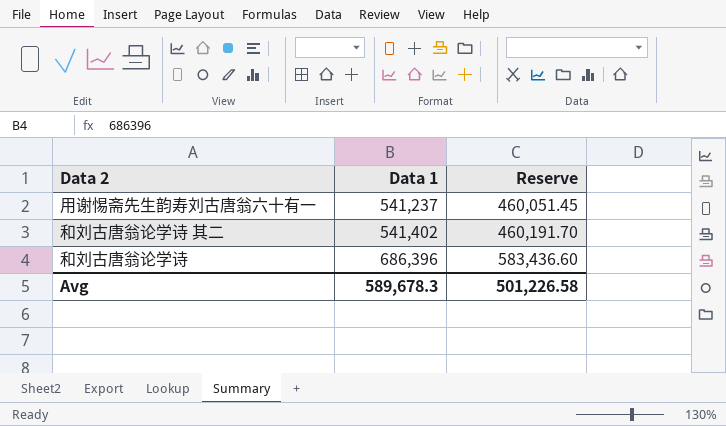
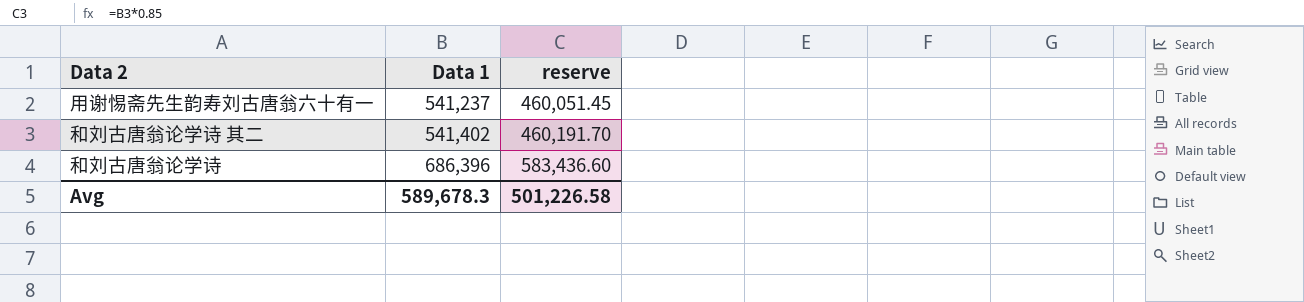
column name: Reserve -> reserve

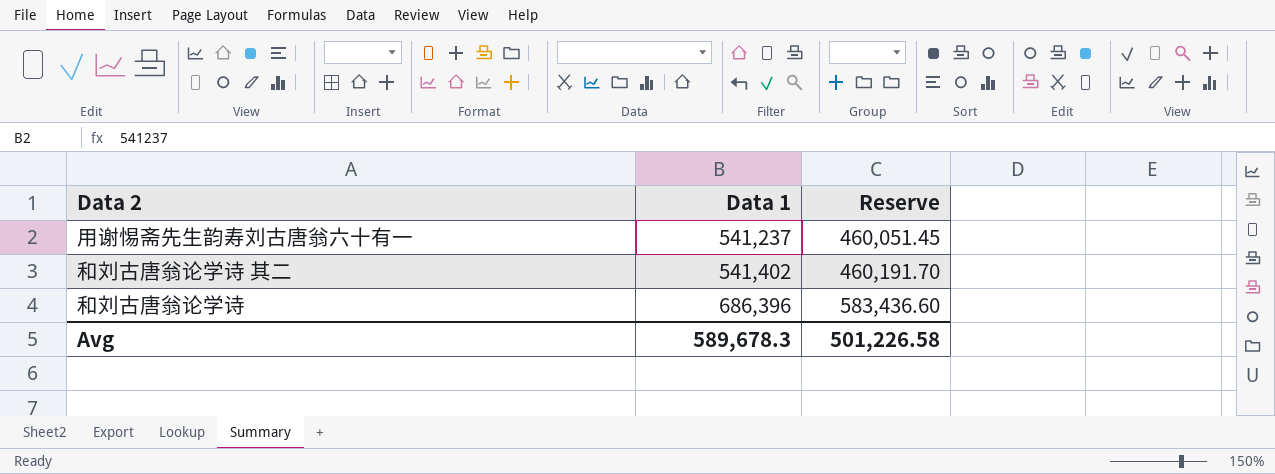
column name: reserve -> Reserve

